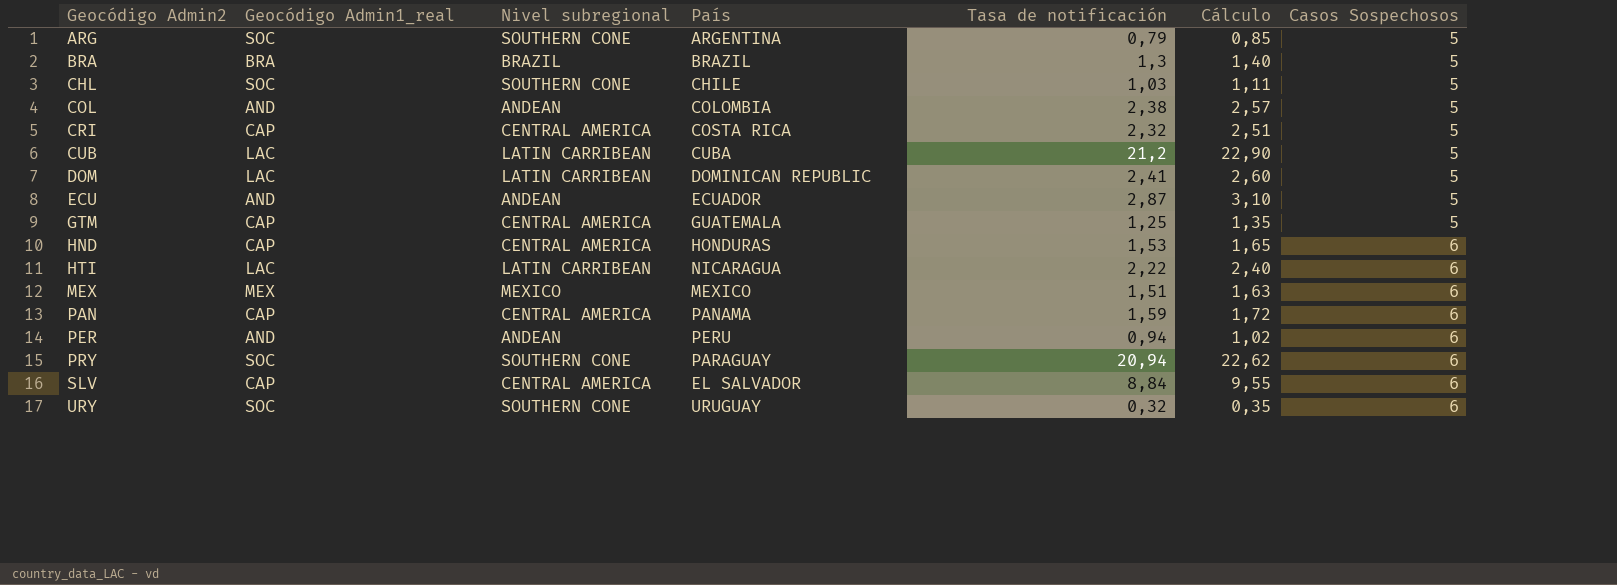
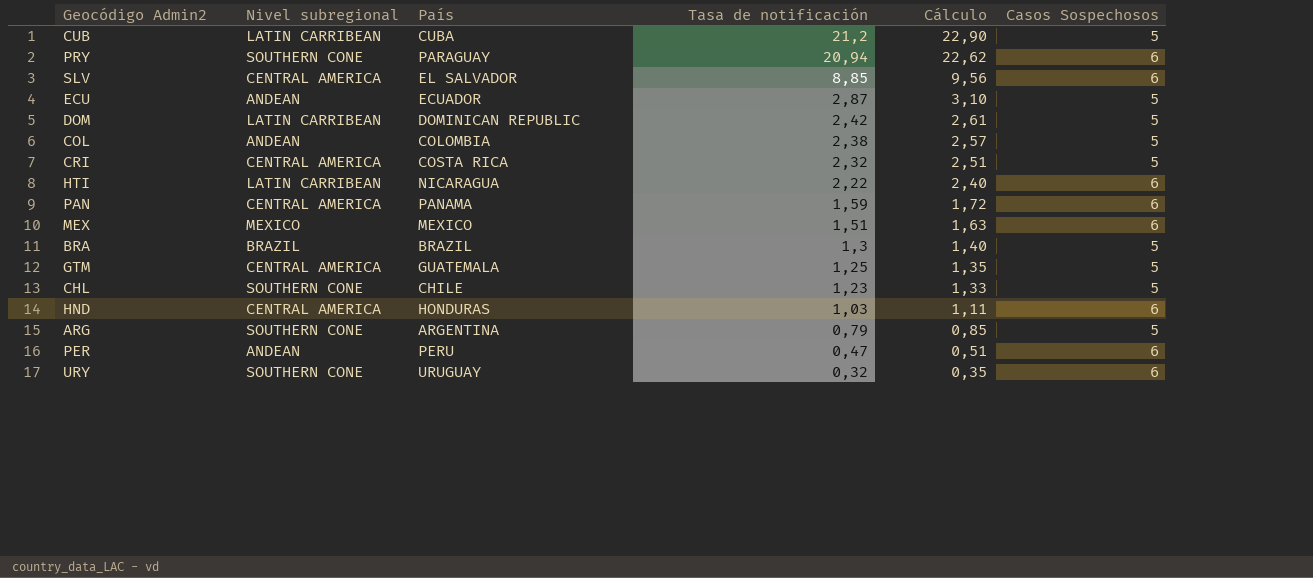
row order: Geocódigo Admin2 ascending -> Tasa de notificación descending
column Geocódigo Admin1_real | position: 2 -> none
SLV | Tasa de notificación: 8,84 -> 8,85
SLV | Cálculo: 9,55 -> 9,56
DOM | Tasa de notificación: 2,41 -> 2,42
DOM | Cálculo: 2,60 -> 2,61
CHL | Tasa de notificación: 1,03 -> 1,23
CHL | Cálculo: 1,11 -> 1,33
HND | Tasa de notificación: 1,53 -> 1,03
HND | Cálculo: 1,65 -> 1,11
PER | Tasa de notificación: 0,94 -> 0,47
PER | Cálculo: 1,02 -> 0,51

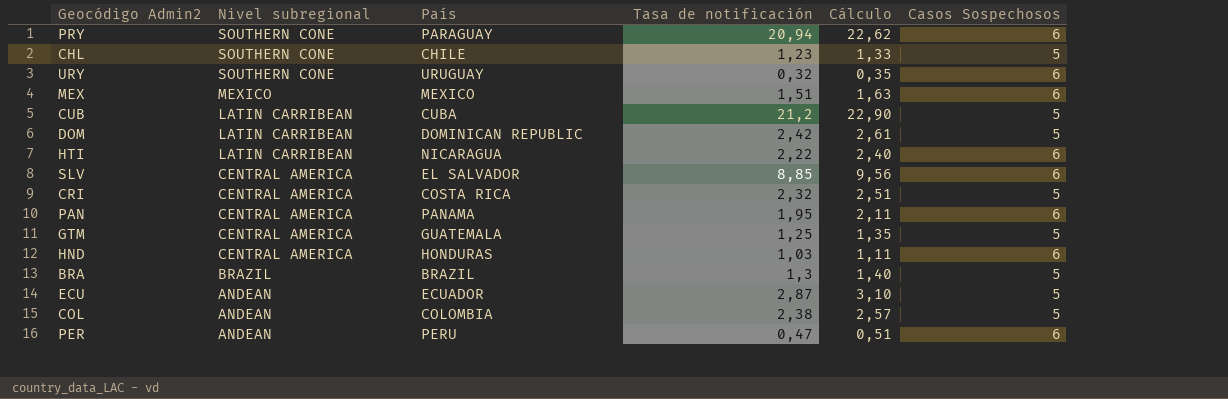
row order: Tasa de notificación descending -> Nivel subregional descending
row ARG: SOUTHERN CONE | ARGENTINA | 0,79 | 0,85 | 5 -> none
PAN | Tasa de notificación: 1,59 -> 1,95
PAN | Cálculo: 1,72 -> 2,11

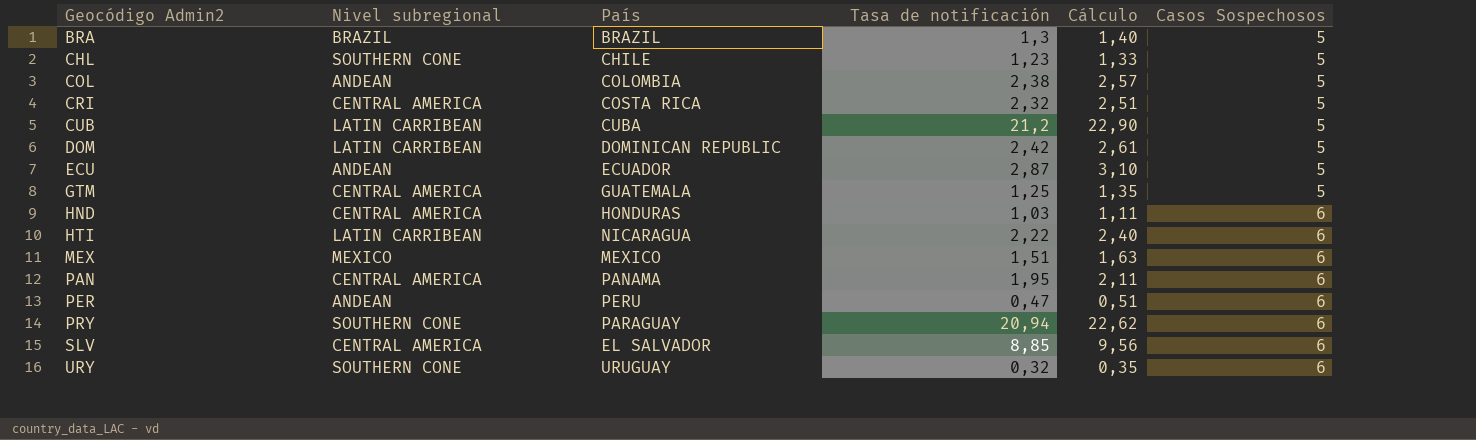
row order: Nivel subregional descending -> Geocódigo Admin2 ascending

